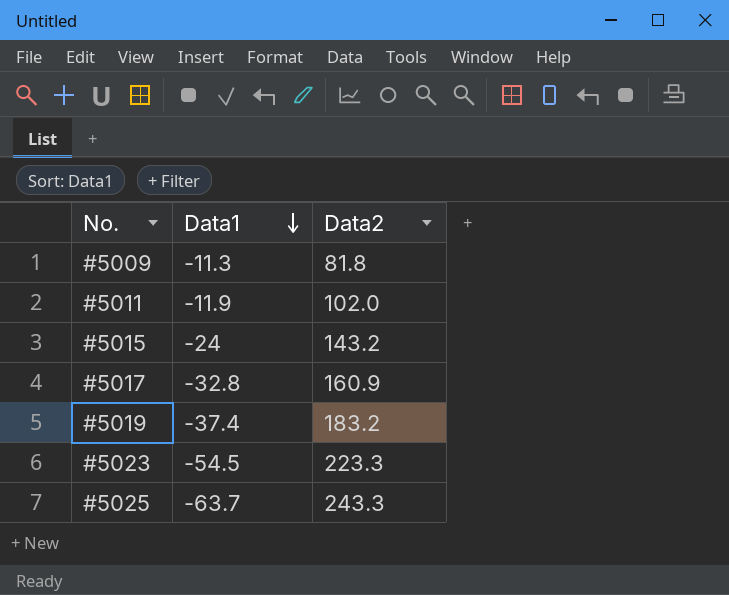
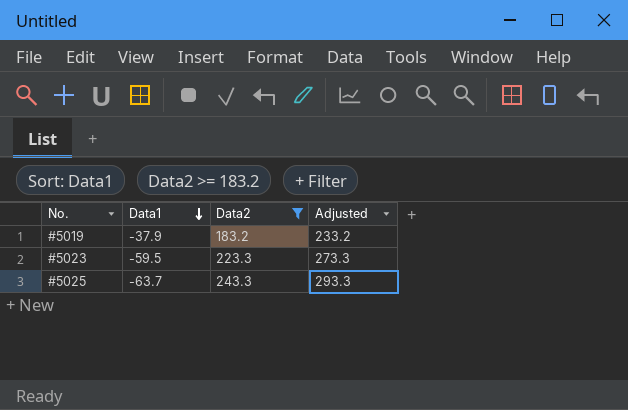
filter: none -> Data2 >= 183.2
column Adjusted | formula: none -> [Data2] + 50
#5019 | Data1: -37.4 -> -37.9
#5023 | Data1: -54.5 -> -59.5

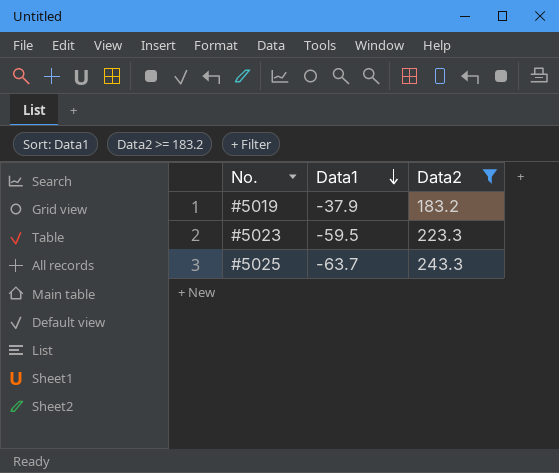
column Adjusted | formula: [Data2] + 50 -> none

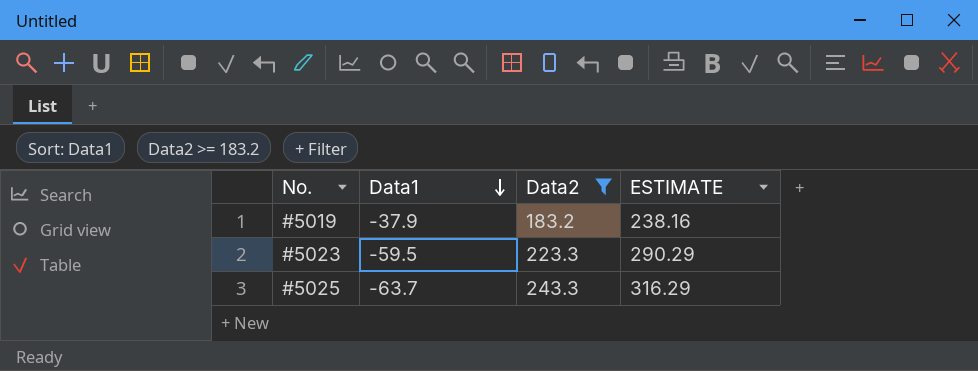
column ESTIMATE | formula: none -> [Data2] * 1.3

